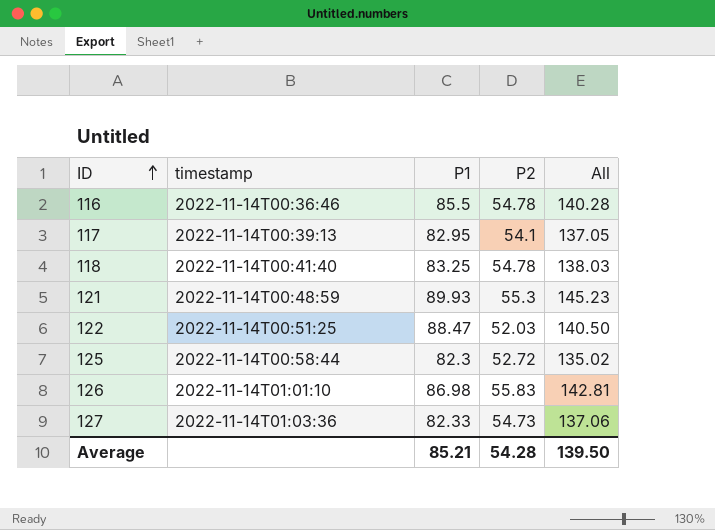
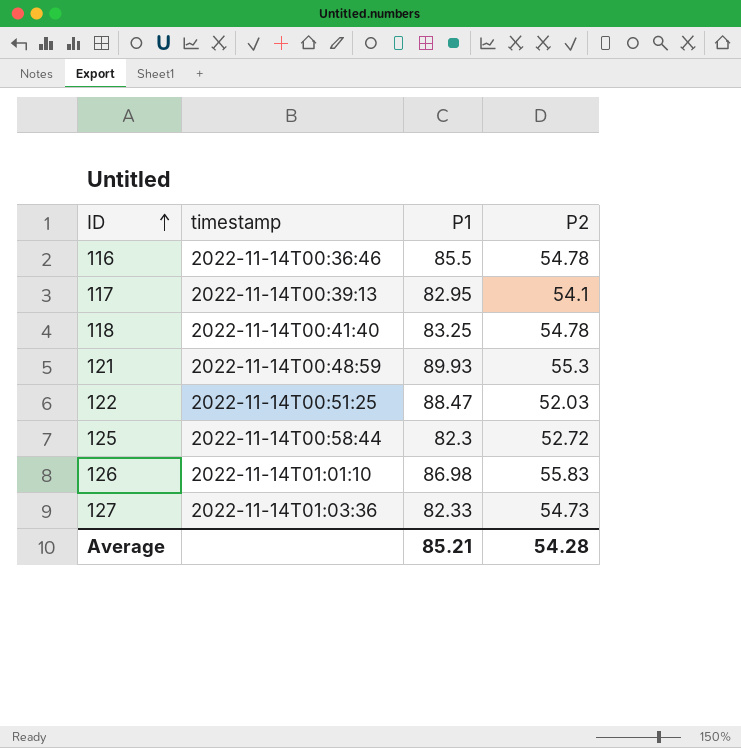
column All | formula: [P1] + [P2] -> none

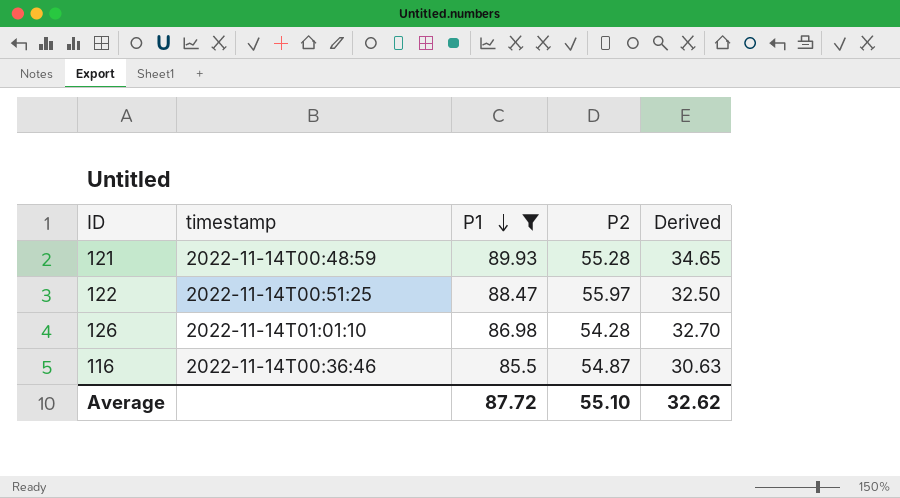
filter: none -> P1 >= 85.5
row order: ID ascending -> P1 descending
column Derived | formula: none -> [P1] - [P2]
121 | P2: 55.3 -> 55.28
122 | P2: 52.03 -> 55.97
126 | P2: 55.83 -> 54.28
116 | P2: 54.78 -> 54.87
Average | P1: 85.21 -> 87.72
Average | P2: 54.28 -> 55.10

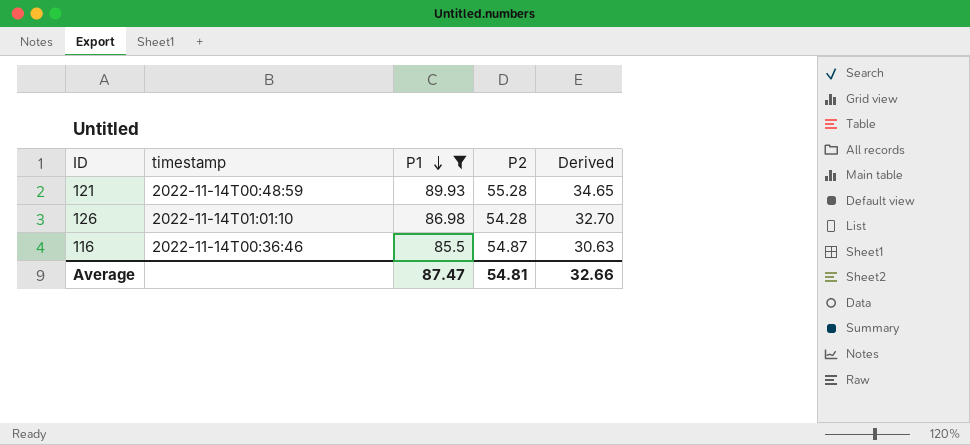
row 122: 2022-11-14T00:51:25 | 88.47 | 55.97 | 32.50 -> none
Average | P1: 87.72 -> 87.47
Average | P2: 55.10 -> 54.81
Average | Derived: 32.62 -> 32.66

